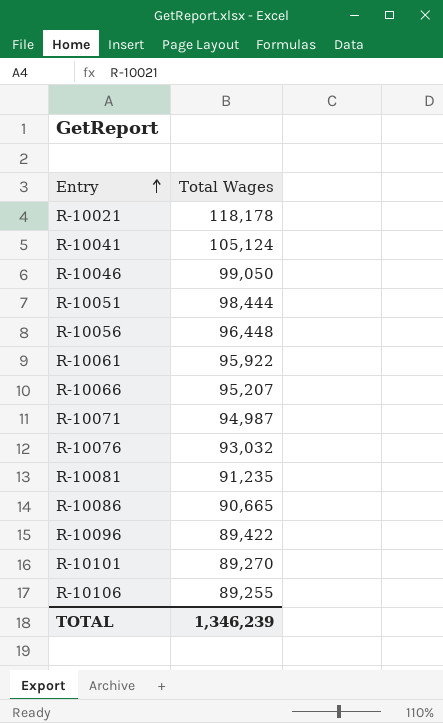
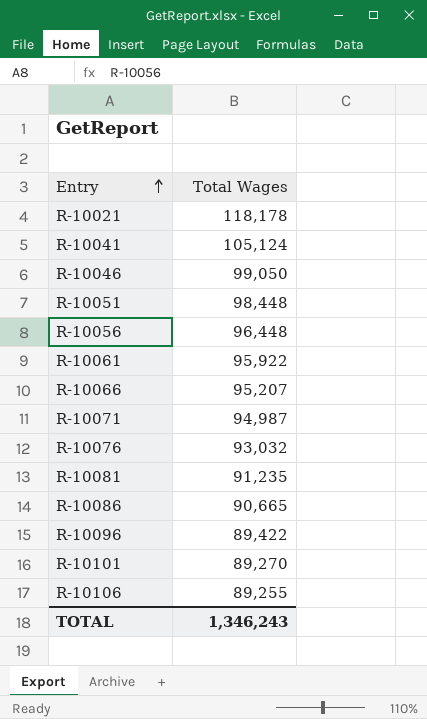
R-10051 | Total Wages: 98,444 -> 98,448
TOTAL | Total Wages: 1,346,239 -> 1,346,243

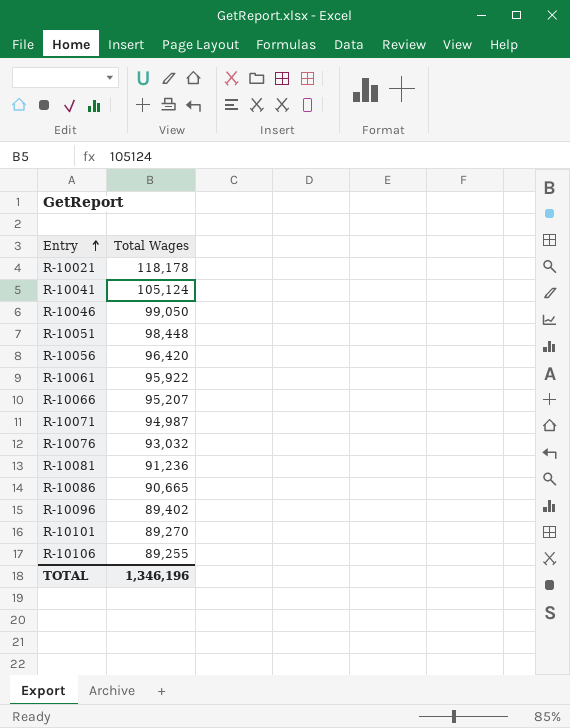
R-10056 | Total Wages: 96,448 -> 96,420
R-10081 | Total Wages: 91,235 -> 91,236
R-10096 | Total Wages: 89,422 -> 89,402
TOTAL | Total Wages: 1,346,243 -> 1,346,196

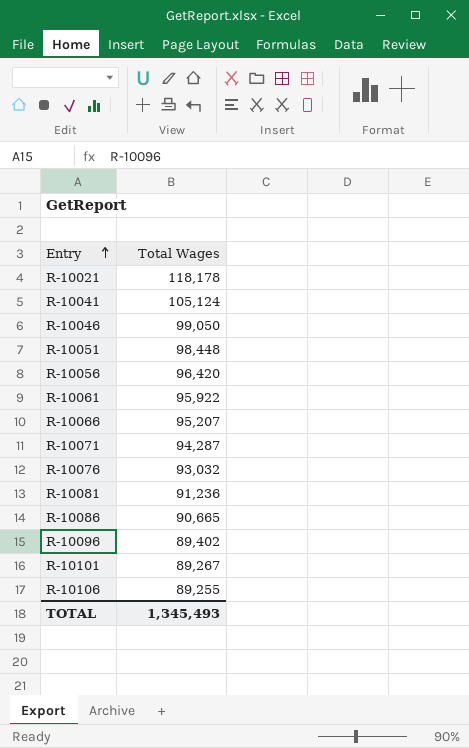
R-10071 | Total Wages: 94,987 -> 94,287
R-10101 | Total Wages: 89,270 -> 89,267
TOTAL | Total Wages: 1,346,196 -> 1,345,493

